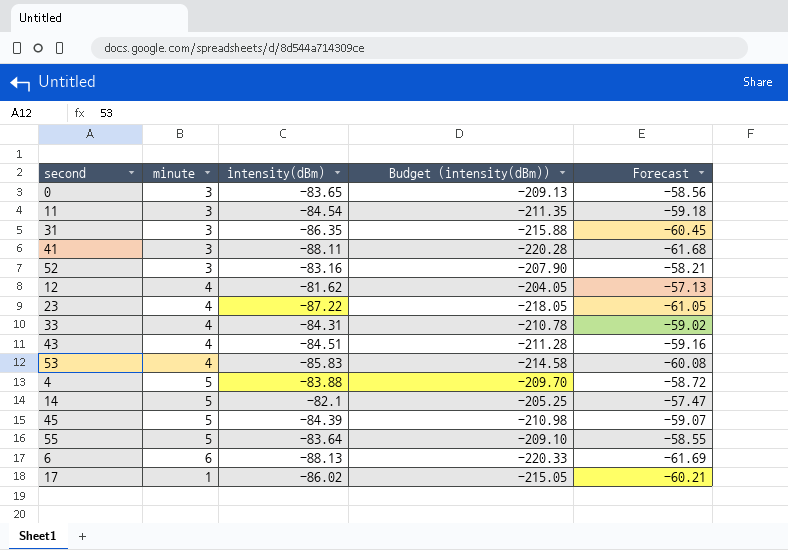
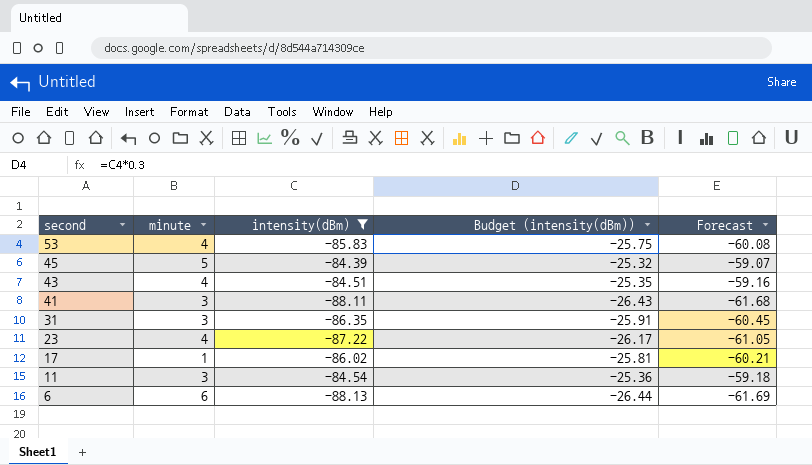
filter: none -> intensity(dBm) <= -84.39
row order: none -> second descending
column Budget (intensity(dBm)) | formula: [intensity(dBm)] * 2.5 -> [intensity(dBm)] * 0.3

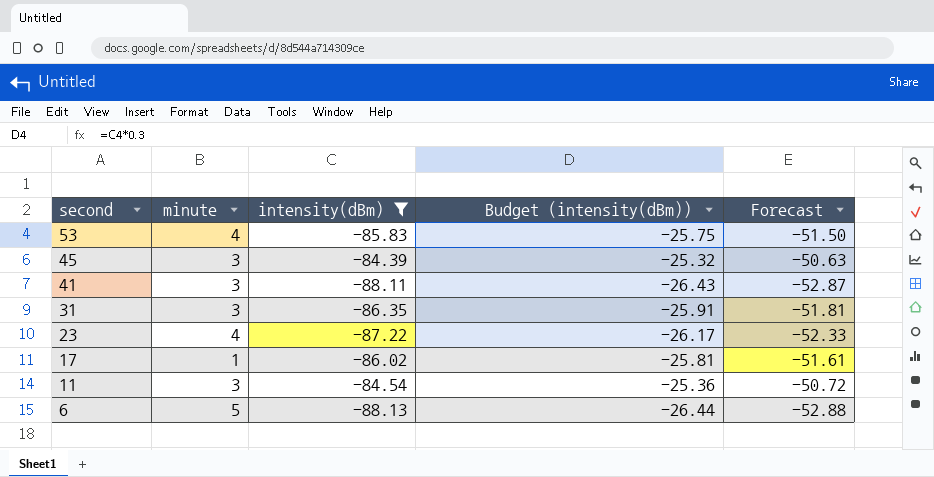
column Forecast | formula: [intensity(dBm)] * 0.7 -> [intensity(dBm)] * 0.6
row 43: 4 | -84.51 | -25.35 | -59.16 -> none
45 | minute: 5 -> 3
6 | minute: 6 -> 5

